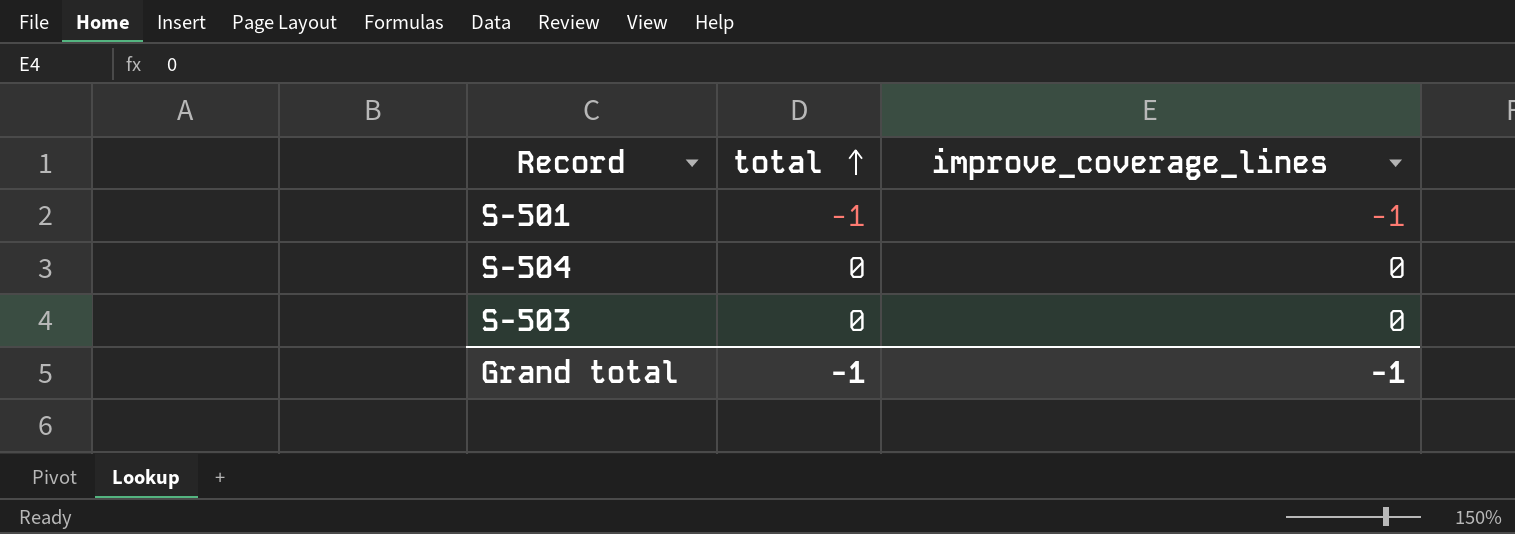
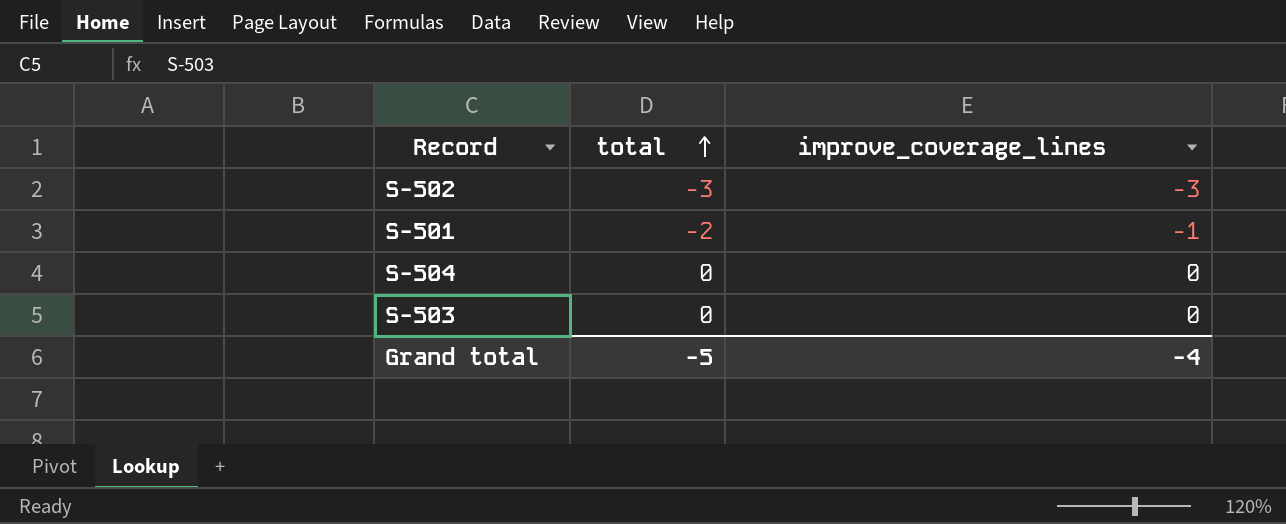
row S-502: none -> -3 | -3
S-501 | total: -1 -> -2
Grand total | total: -1 -> -5
Grand total | improve_coverage_lines: -1 -> -4

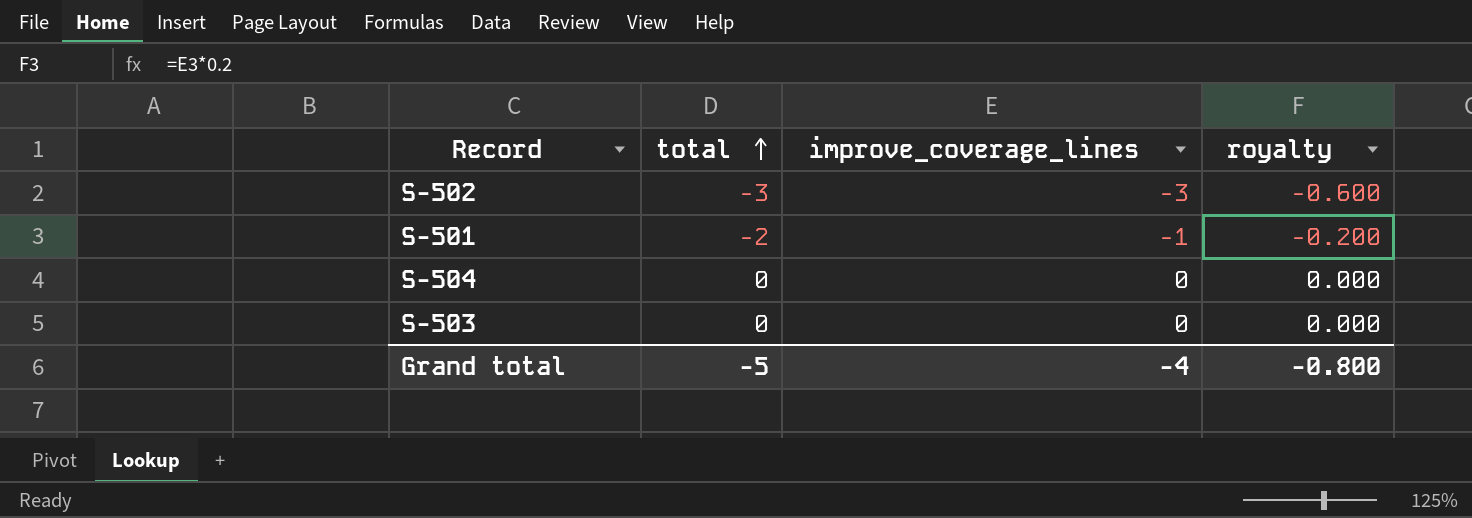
column royalty | formula: none -> [improve_coverage_lines] * 0.2

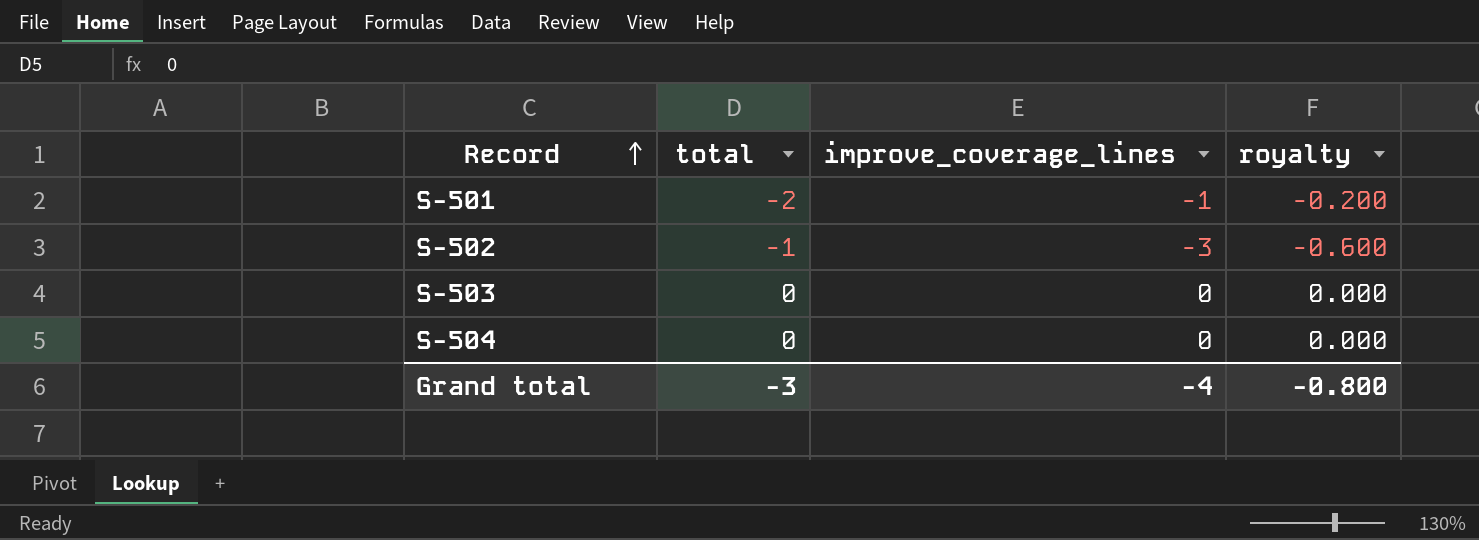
row order: total ascending -> Record ascending
S-502 | total: -3 -> -1
Grand total | total: -5 -> -3

